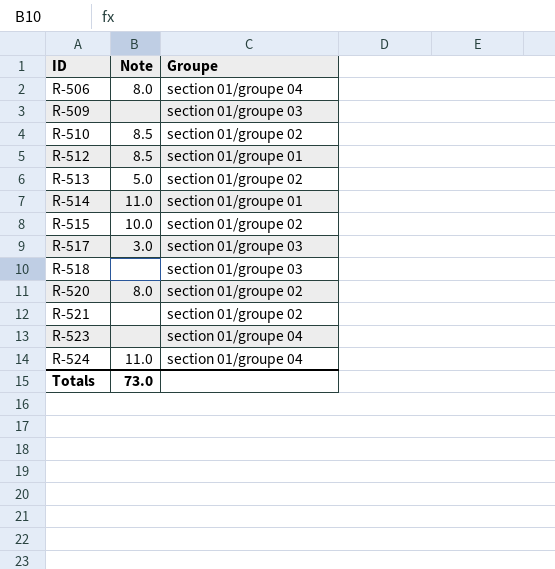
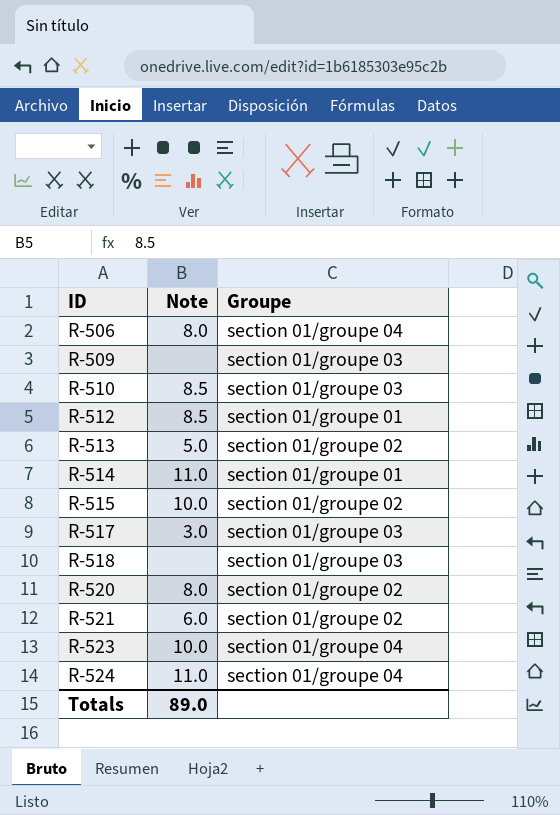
R-510 | Groupe: section 01/groupe 02 -> section 01/groupe 03
R-521 | Note: none -> 6.0
R-523 | Note: none -> 10.0
Totals | Note: 73.0 -> 89.0

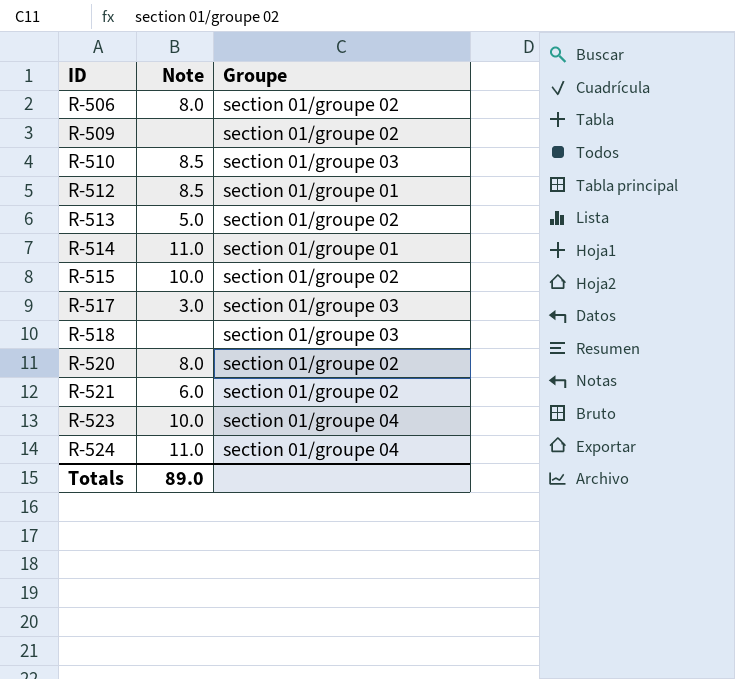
R-506 | Groupe: section 01/groupe 04 -> section 01/groupe 02
R-509 | Groupe: section 01/groupe 03 -> section 01/groupe 02

